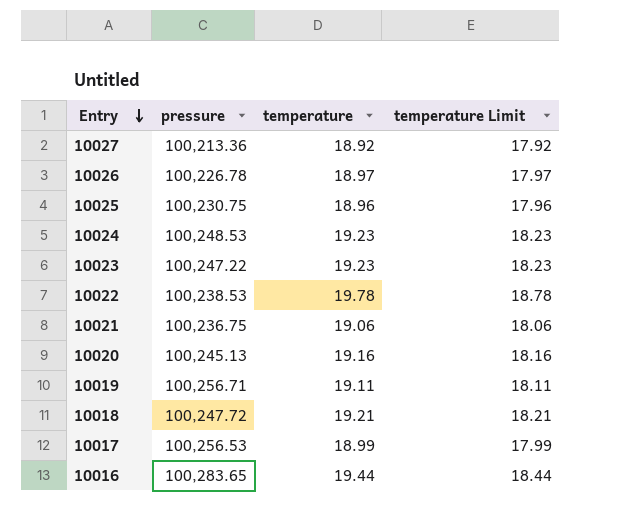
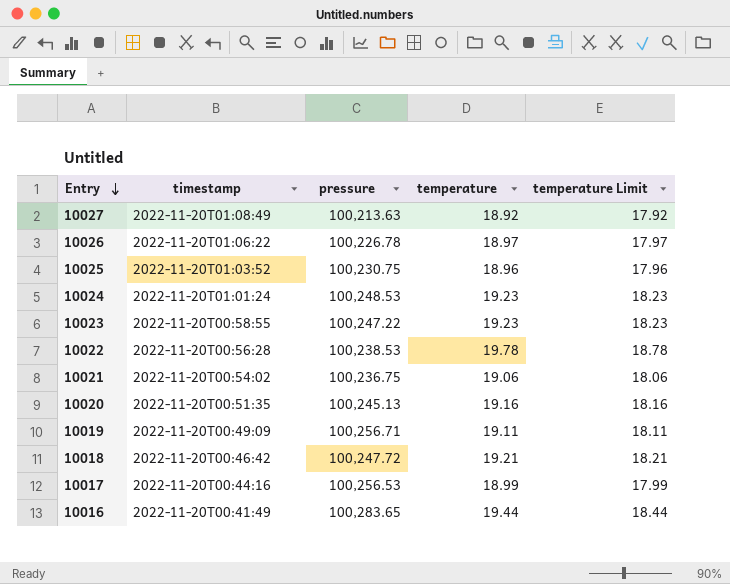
column timestamp | position: none -> 2
10027 | pressure: 100,213.36 -> 100,213.63

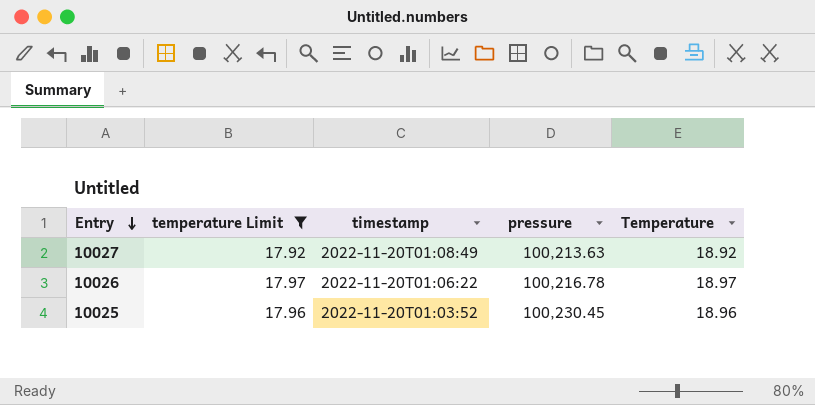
filter: none -> temperature Limit <= 17.97
column temperature Limit | position: 5 -> 2
column name: temperature -> Temperature
10026 | pressure: 100,226.78 -> 100,216.78
10025 | pressure: 100,230.75 -> 100,230.45

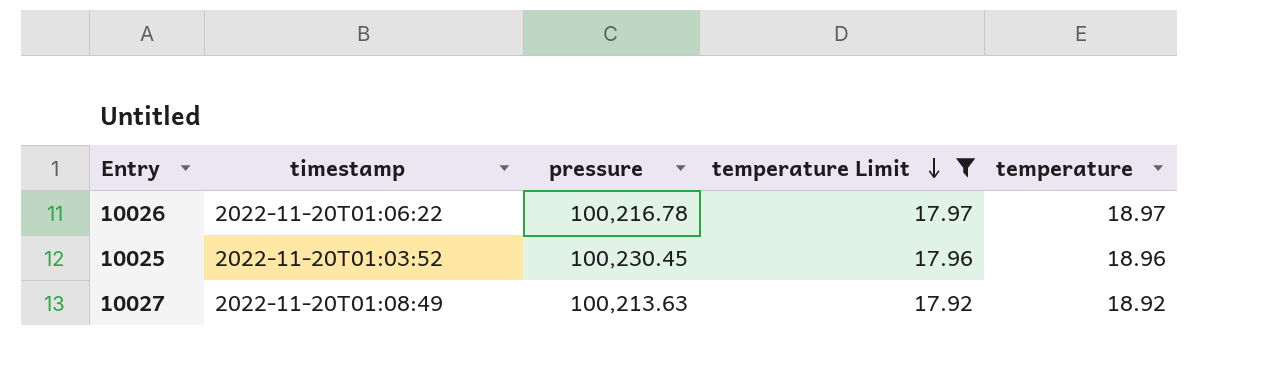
row order: Entry descending -> temperature Limit descending
column temperature Limit | position: 2 -> 4
column name: Temperature -> temperature

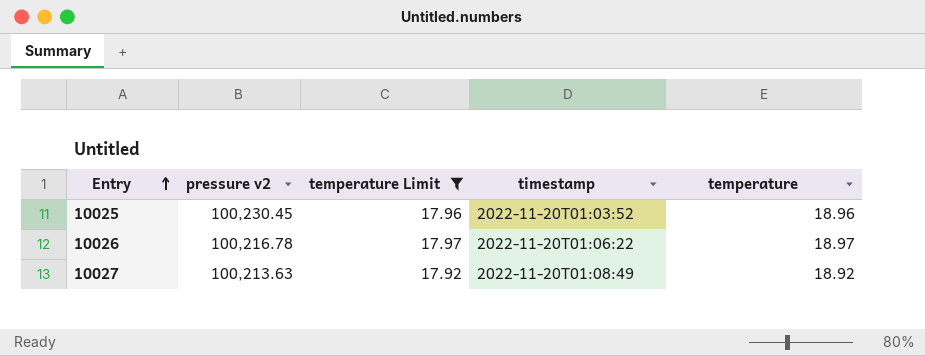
row order: temperature Limit descending -> Entry ascending
column name: pressure -> pressure v2
column timestamp | position: 2 -> 4

